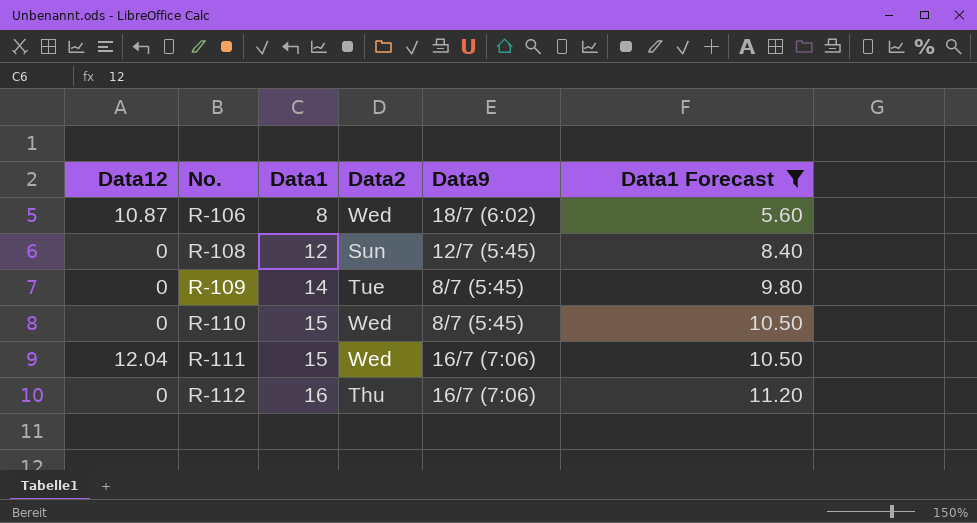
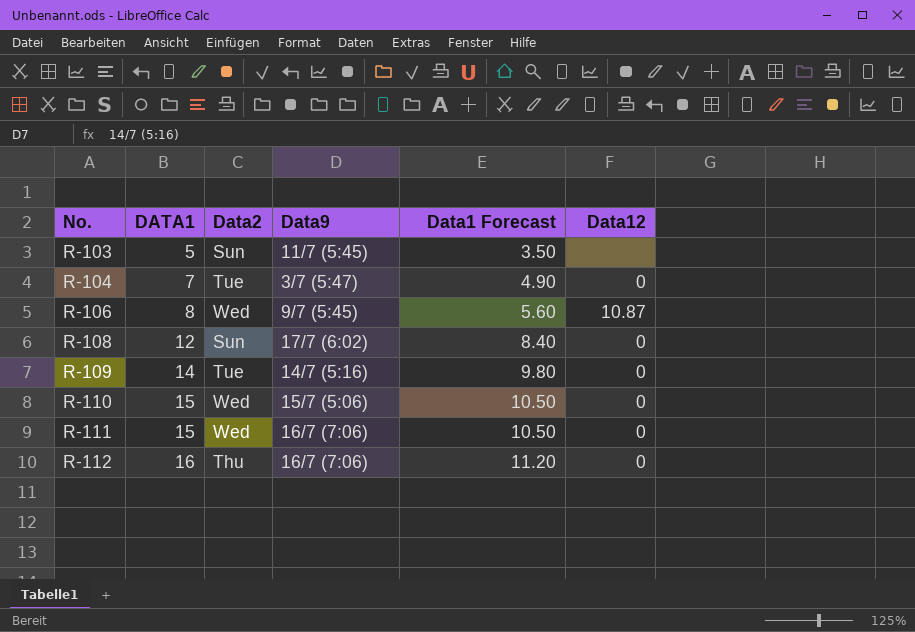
filter: Data1 Forecast >= 5.60 -> none
column name: Data1 -> DATA1
column Data12 | position: 1 -> 6
R-106 | Data9: 18/7 (6:02) -> 9/7 (5:45)
R-108 | Data9: 12/7 (5:45) -> 17/7 (6:02)
R-109 | Data9: 8/7 (5:45) -> 14/7 (5:16)
R-110 | Data9: 8/7 (5:45) -> 15/7 (5:06)
R-111 | Data12: 12.04 -> 0

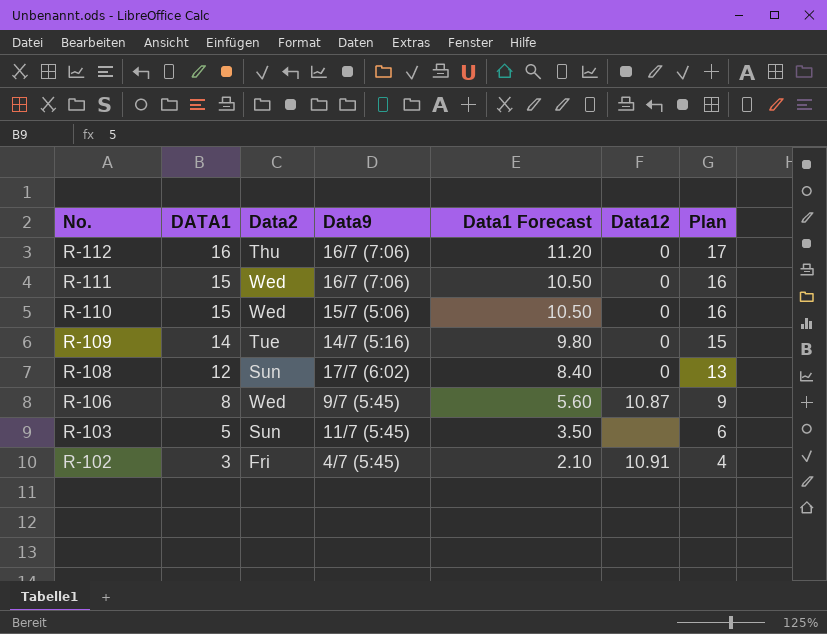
row order: No. ascending -> No. descending
column Plan | formula: none -> [DATA1] + 1
row R-104: 7 | Tue | 3/7 (5:47) | 4.90 | 0 -> none
row R-102: none -> 3 | Fri | 4/7 (5:45) | 2.10 | 10.91 | 4

